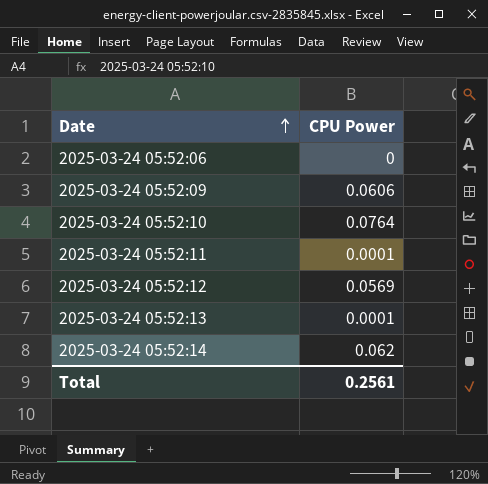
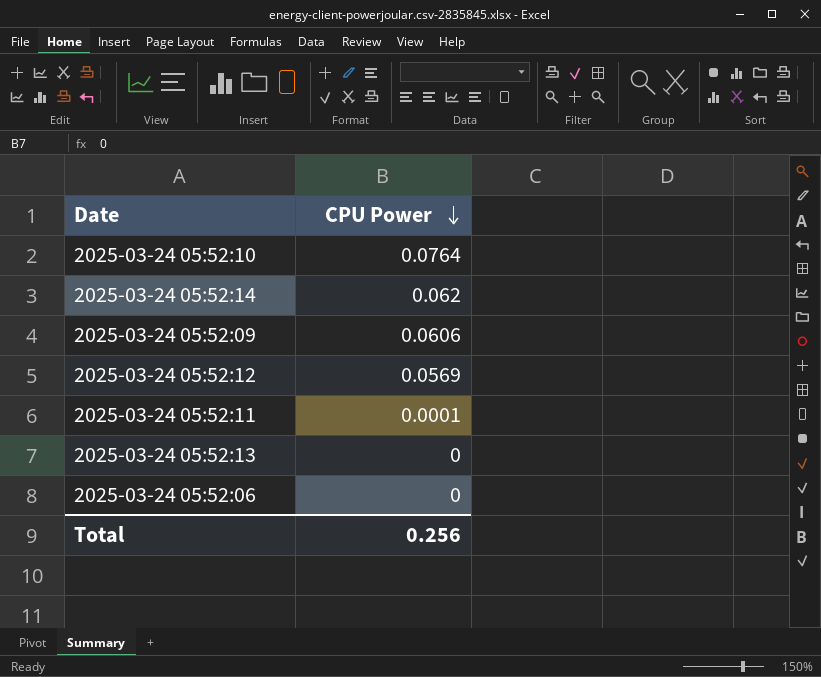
row order: Date ascending -> CPU Power descending
2025-03-24 05:52:13 | CPU Power: 0.0001 -> 0
Total | CPU Power: 0.2561 -> 0.256

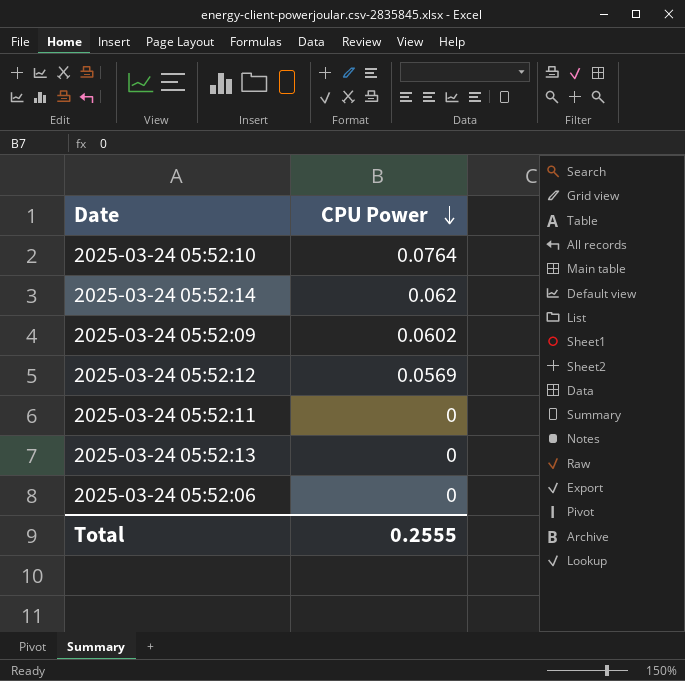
2025-03-24 05:52:09 | CPU Power: 0.0606 -> 0.0602
2025-03-24 05:52:11 | CPU Power: 0.0001 -> 0
Total | CPU Power: 0.256 -> 0.2555

